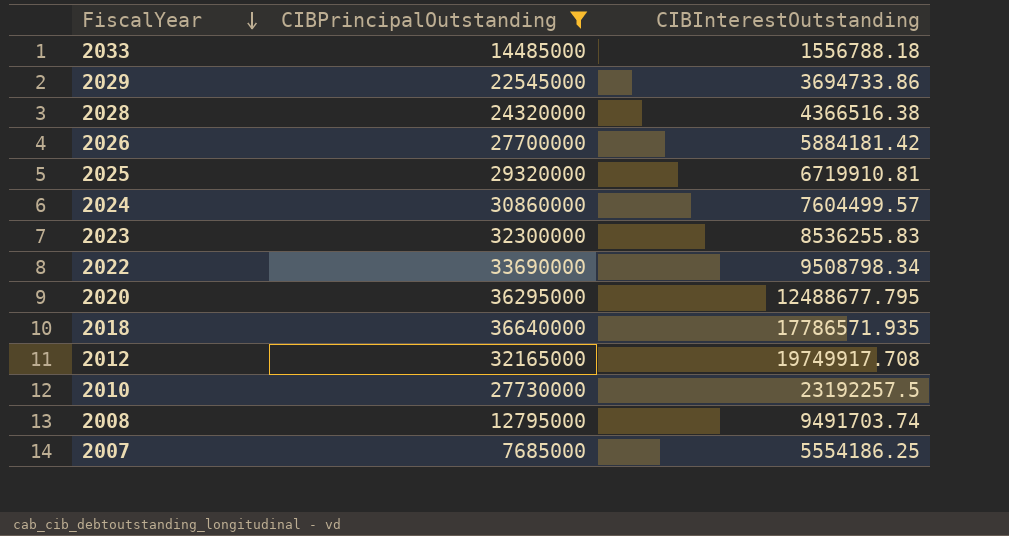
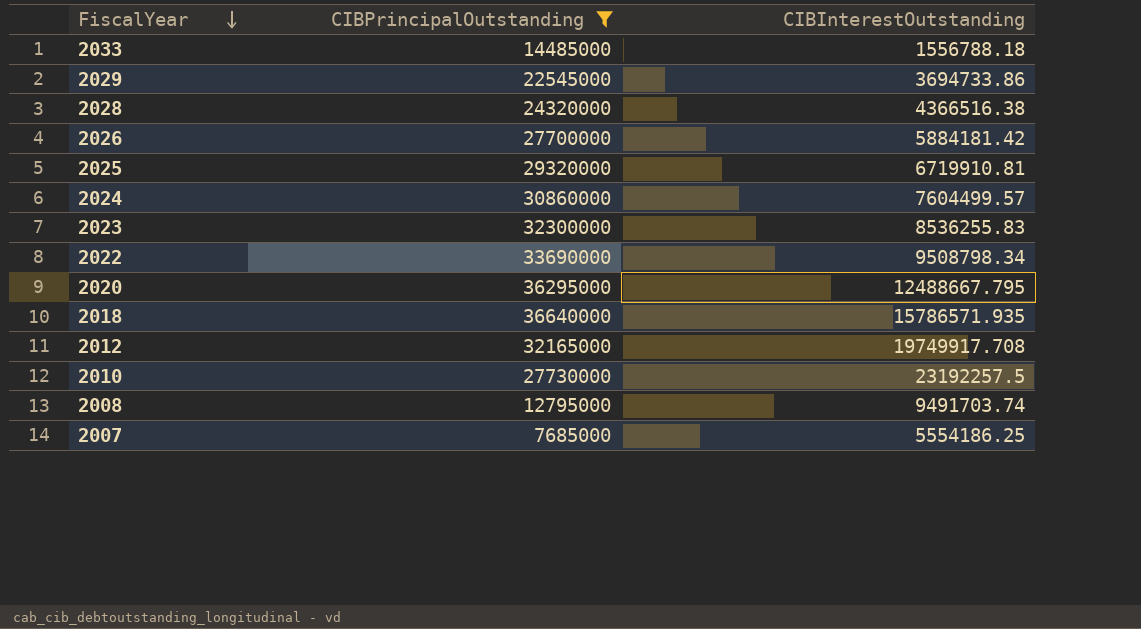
2020 | CIBInterestOutstanding: 12488677.795 -> 12488667.795
2018 | CIBInterestOutstanding: 17786571.935 -> 15786571.935

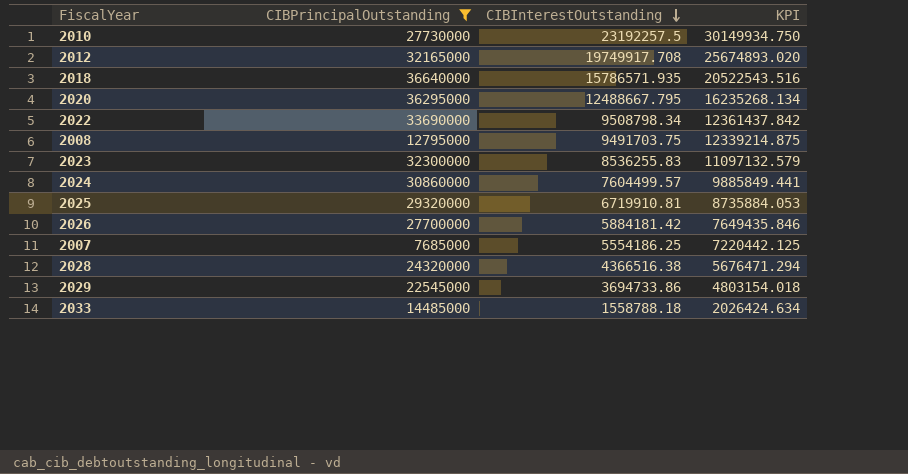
row order: FiscalYear descending -> CIBInterestOutstanding descending
column KPI | formula: none -> [CIBInterestOutstanding] * 1.3
2008 | CIBInterestOutstanding: 9491703.74 -> 9491703.75
2033 | CIBInterestOutstanding: 1556788.18 -> 1558788.18

